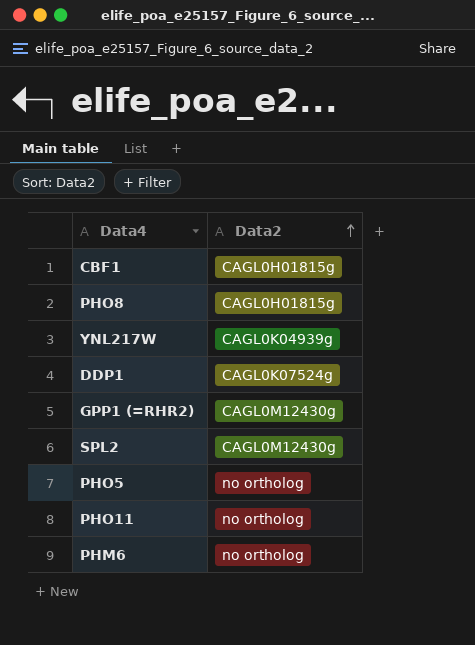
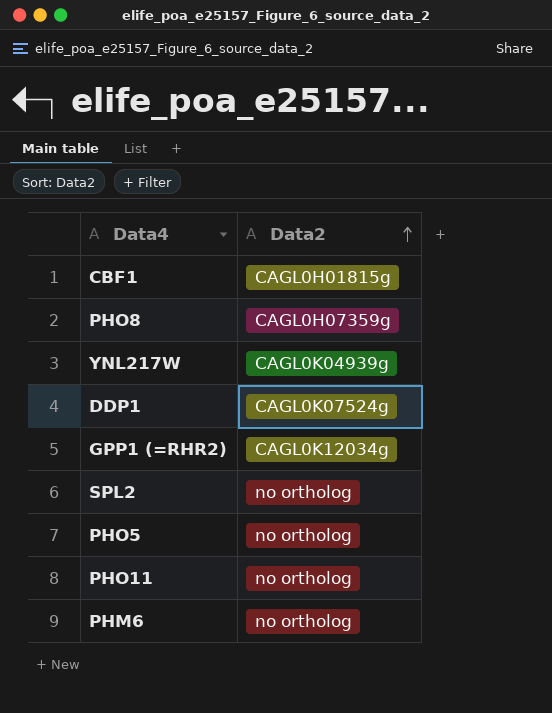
PHO8 | Data2: CAGL0H01815g -> CAGL0H07359g
GPP1 (=RHR2) | Data2: CAGL0M12430g -> CAGL0K12034g
SPL2 | Data2: CAGL0M12430g -> no ortholog

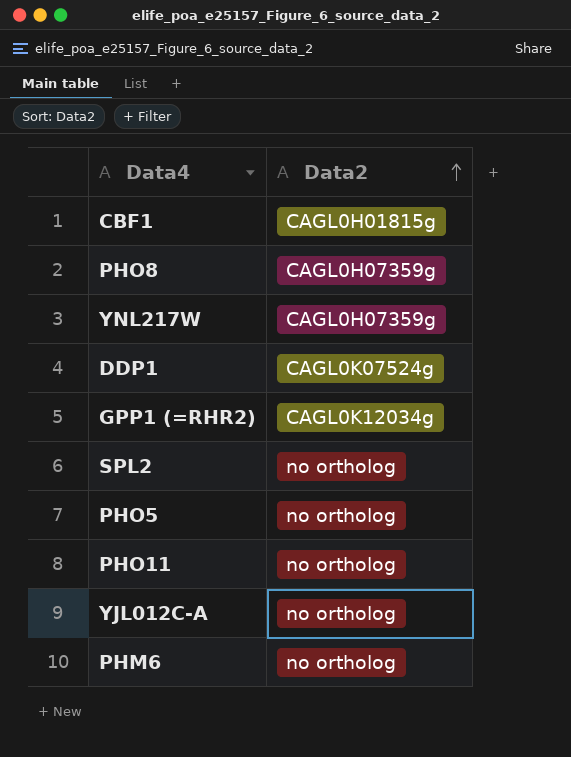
YNL217W | Data2: CAGL0K04939g -> CAGL0H07359g
row YJL012C-A: none -> no ortholog

